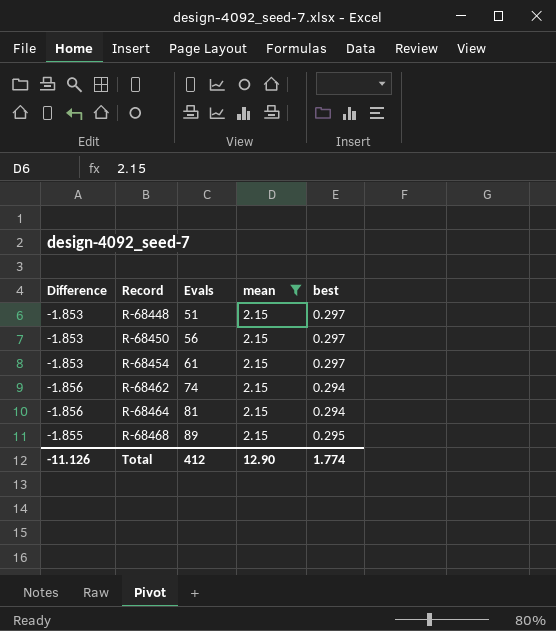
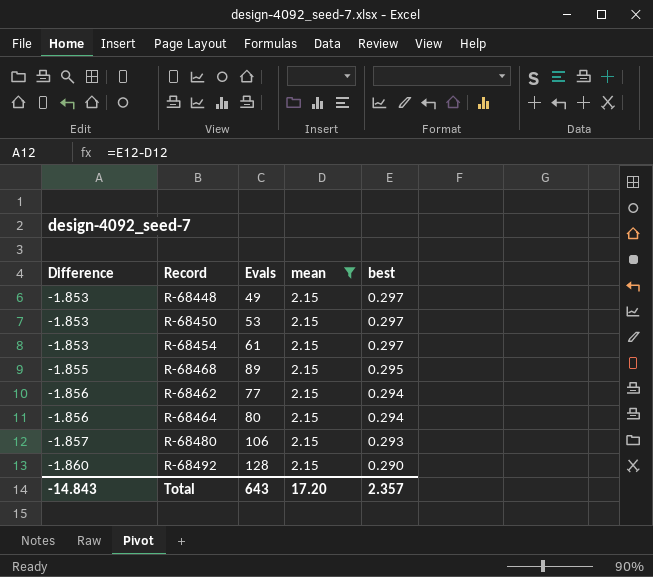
row order: Record ascending -> Difference descending
R-68448 | Evals: 51 -> 49
R-68450 | Evals: 56 -> 53
R-68462 | Evals: 74 -> 77
R-68464 | Evals: 81 -> 80
row R-68480: none -> -1.857 | 106 | 2.15 | 0.293
row R-68492: none -> -1.860 | 128 | 2.15 | 0.290
Total | Difference: -11.126 -> -14.843
Total | Evals: 412 -> 643
Total | mean: 12.90 -> 17.20
Total | best: 1.774 -> 2.357

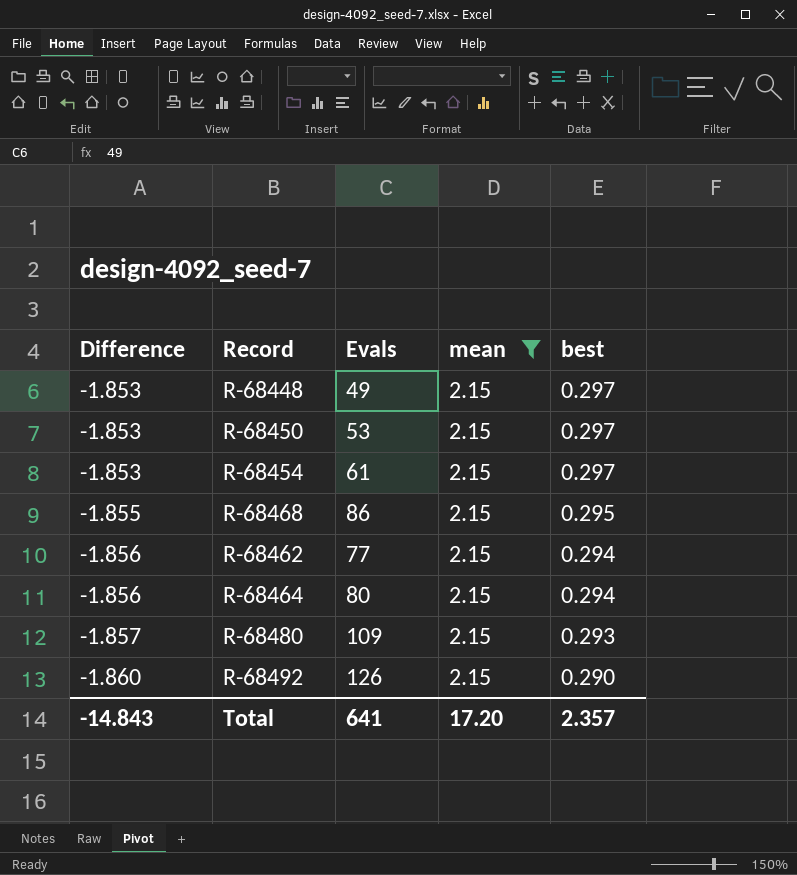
R-68468 | Evals: 89 -> 86
R-68480 | Evals: 106 -> 109
R-68492 | Evals: 128 -> 126
Total | Evals: 643 -> 641

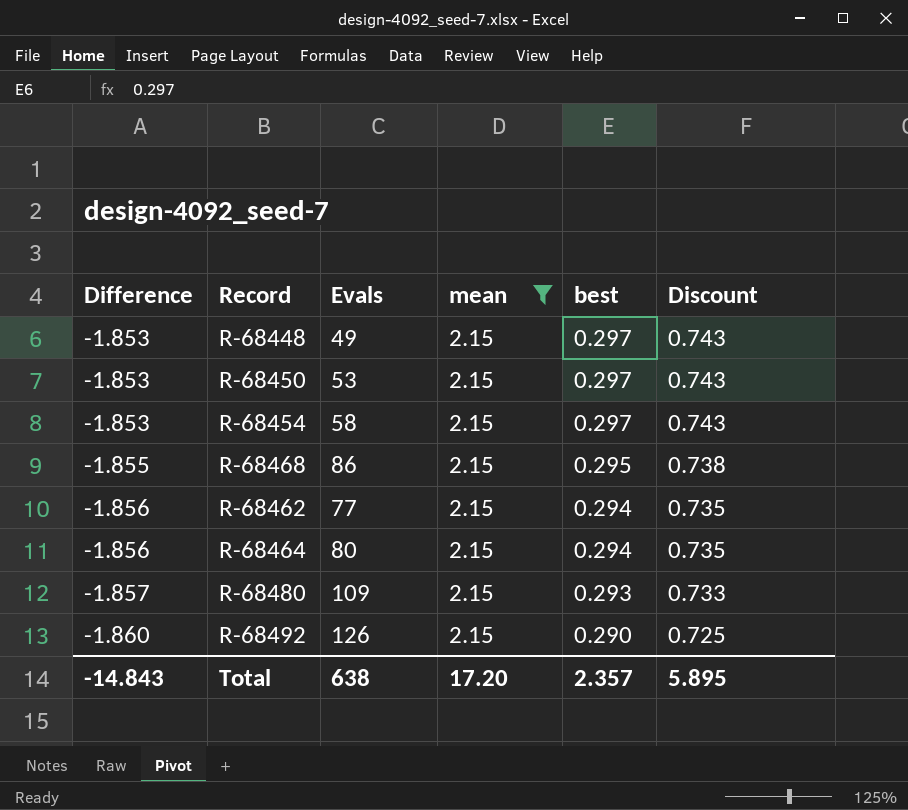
column Discount | formula: none -> [best] * 2.5
R-68454 | Evals: 61 -> 58
Total | Evals: 641 -> 638

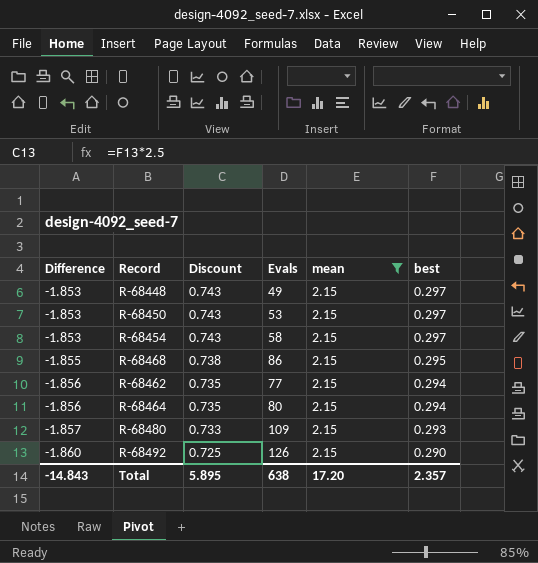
column Discount | position: 6 -> 3

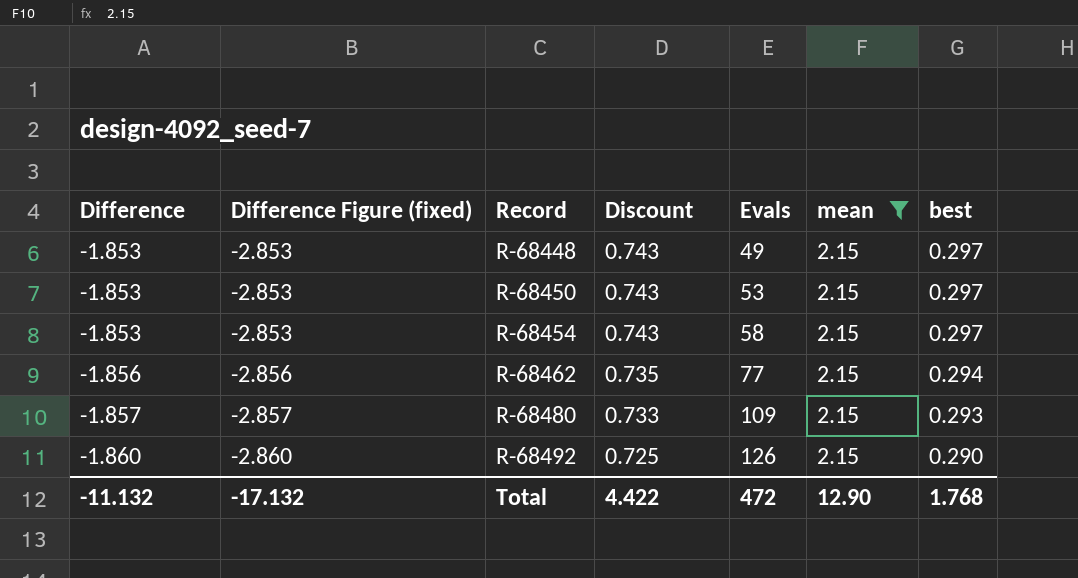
column Difference Figure (fixed) | formula: none -> [Difference] - 1
row R-68468: -1.855 | 0.738 | 86 | 2.15 | 0.295 -> none
row R-68464: -1.856 | 0.735 | 80 | 2.15 | 0.294 -> none
Total | Difference: -14.843 -> -11.132
Total | Discount: 5.895 -> 4.422
Total | Evals: 638 -> 472
Total | mean: 17.20 -> 12.90
Total | best: 2.357 -> 1.768

